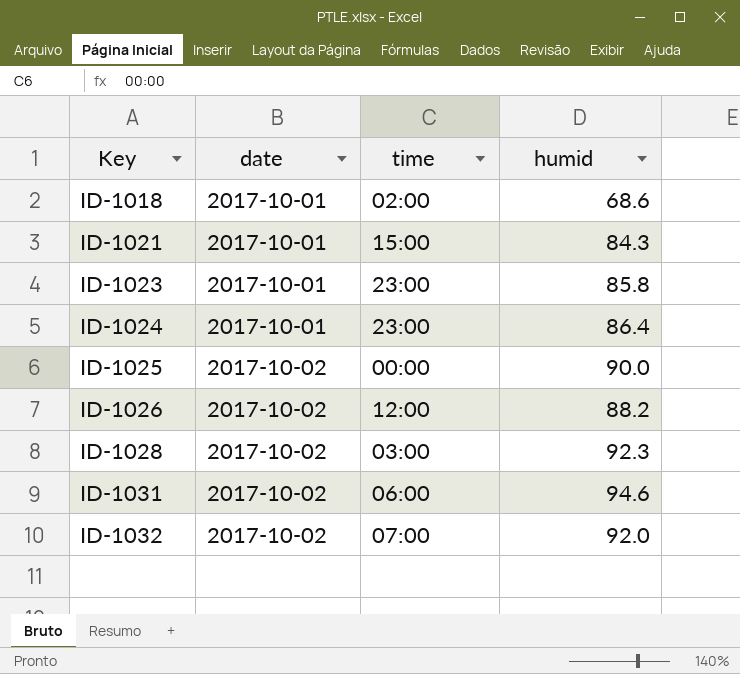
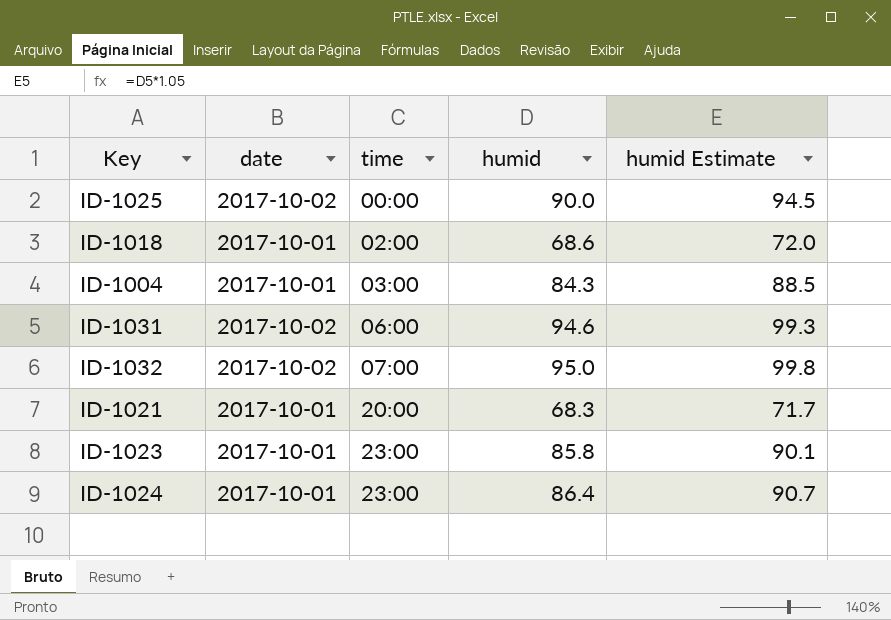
row order: Key ascending -> time ascending
column humid Estimate | formula: none -> [humid] * 1.05
row ID-1026: 2017-10-02 | 12:00 | 88.2 -> none
row ID-1028: 2017-10-02 | 03:00 | 92.3 -> none
row ID-1004: none -> 2017-10-01 | 03:00 | 84.3 | 88.5
ID-1032 | humid: 92.0 -> 95.0
ID-1021 | time: 15:00 -> 20:00
ID-1021 | humid: 84.3 -> 68.3

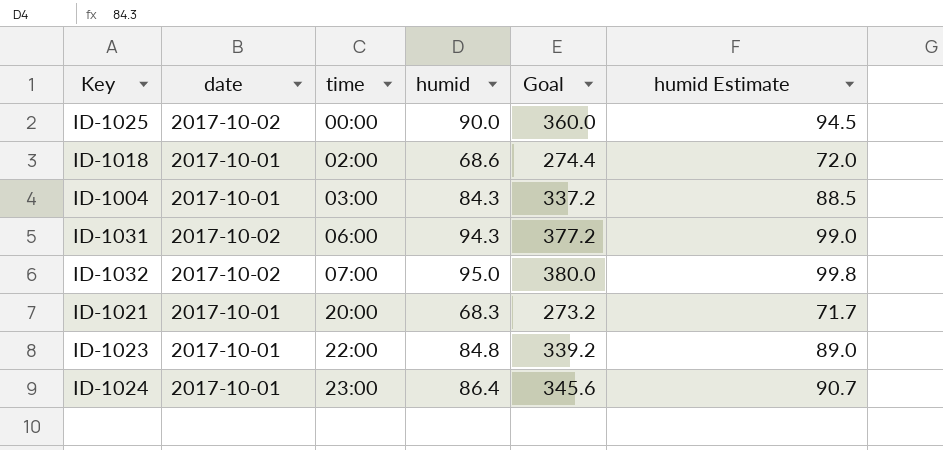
column Goal | formula: none -> [humid] * 4
ID-1031 | humid: 94.6 -> 94.3
ID-1031 | humid Estimate: 99.3 -> 99.0
ID-1023 | time: 23:00 -> 22:00
ID-1023 | humid: 85.8 -> 84.8
ID-1023 | humid Estimate: 90.1 -> 89.0

